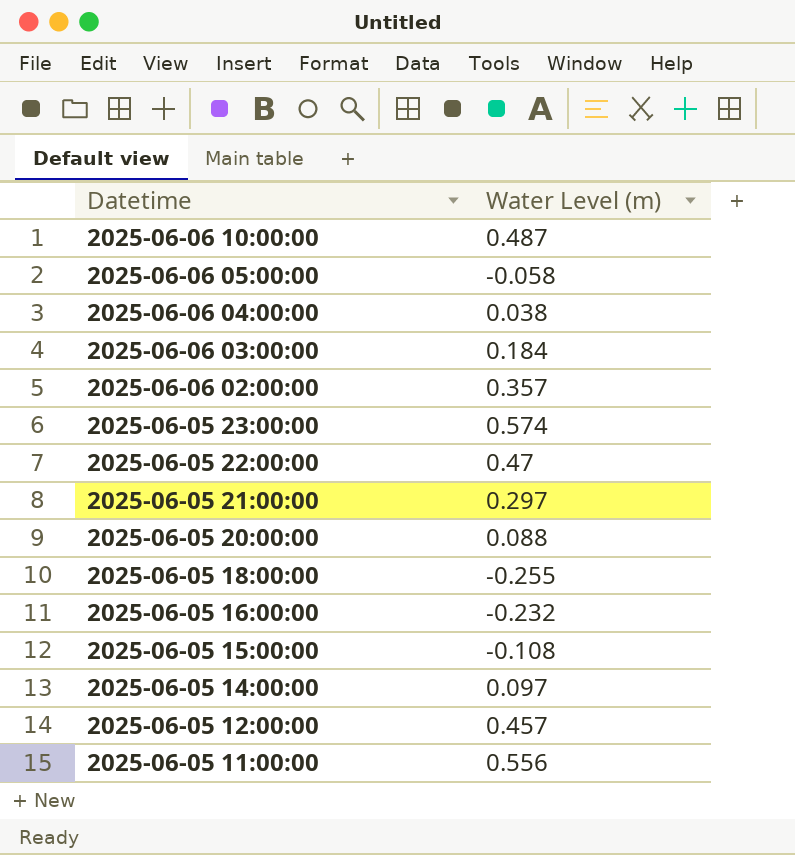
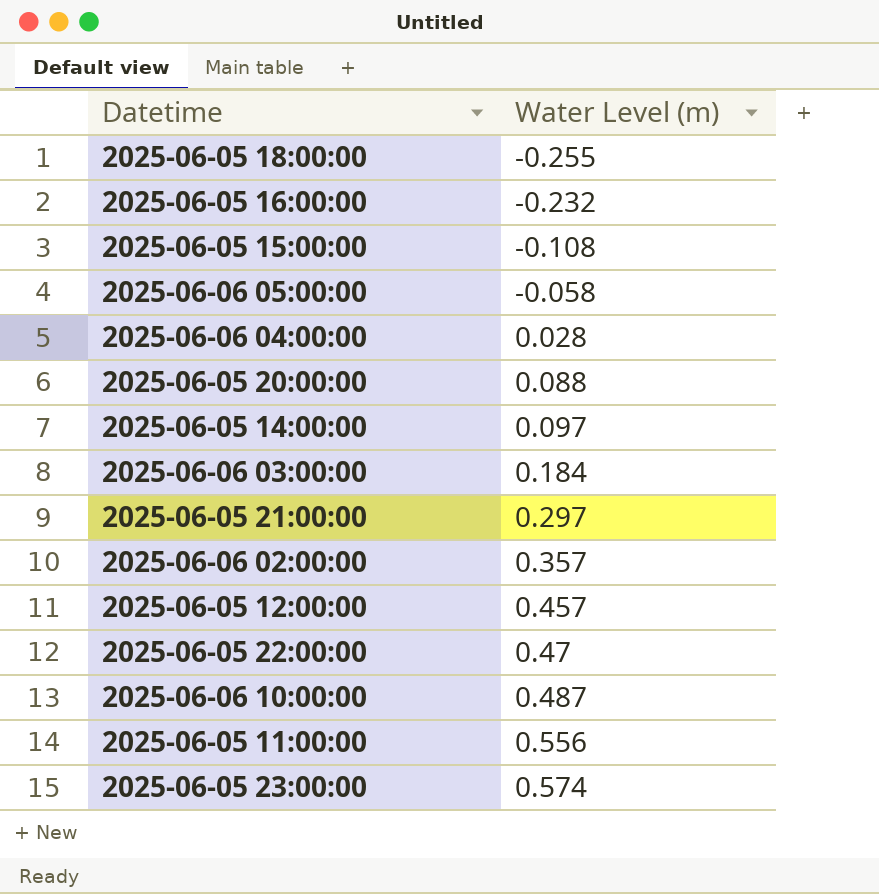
row order: Datetime descending -> Water Level (m) ascending
2025-06-06 04:00:00 | Water Level (m): 0.038 -> 0.028

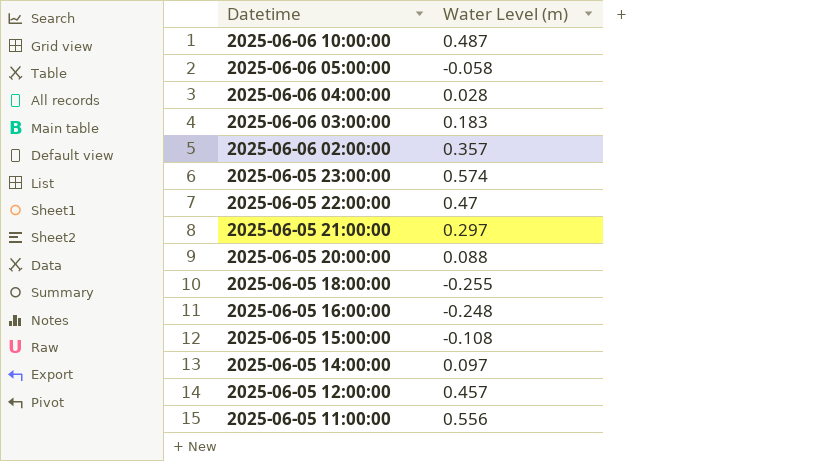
row order: Water Level (m) ascending -> Datetime descending
2025-06-06 03:00:00 | Water Level (m): 0.184 -> 0.183
2025-06-05 16:00:00 | Water Level (m): -0.232 -> -0.248

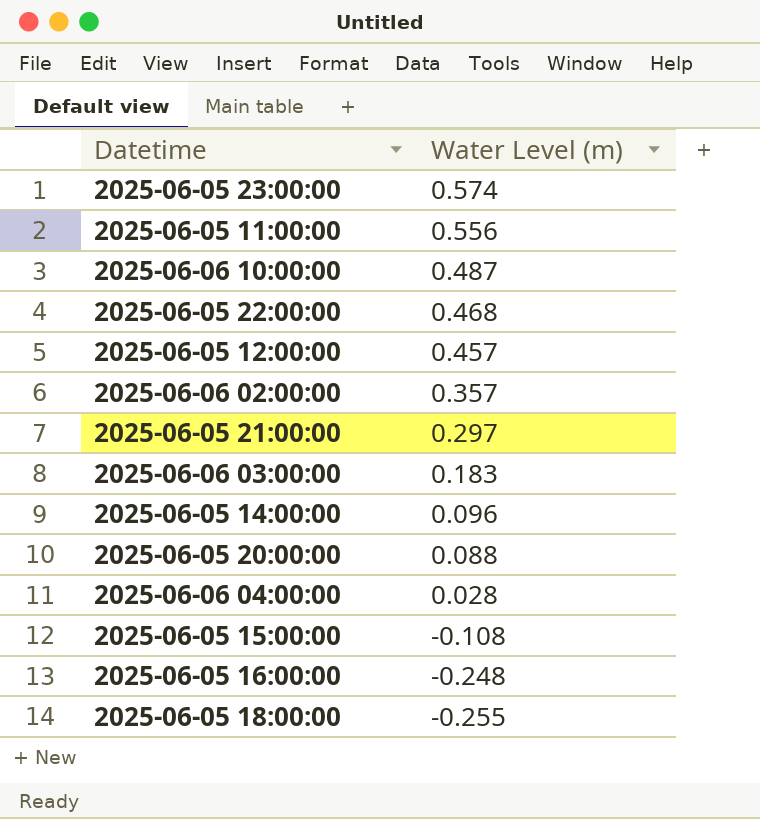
row order: Datetime descending -> Water Level (m) descending
row 2025-06-06 05:00:00: -0.058 -> none
2025-06-05 22:00:00 | Water Level (m): 0.47 -> 0.468
2025-06-05 14:00:00 | Water Level (m): 0.097 -> 0.096

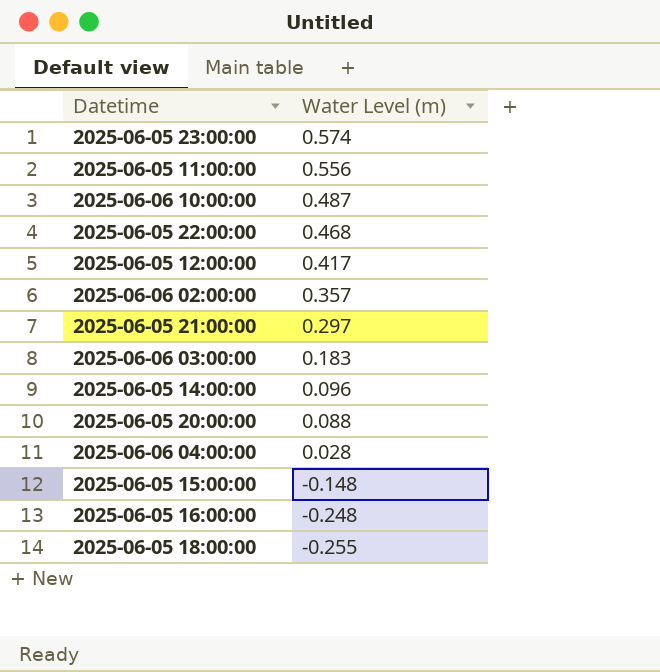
2025-06-05 12:00:00 | Water Level (m): 0.457 -> 0.417
2025-06-05 15:00:00 | Water Level (m): -0.108 -> -0.148

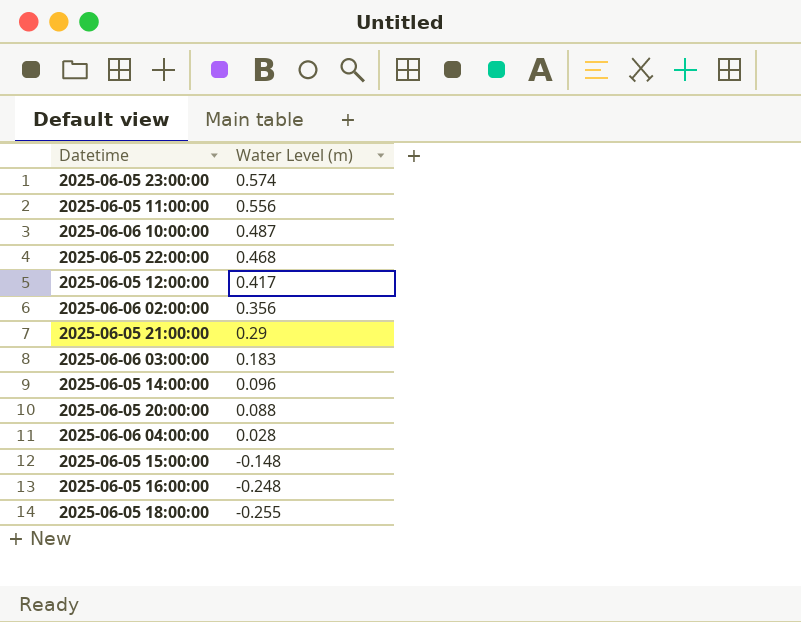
2025-06-06 02:00:00 | Water Level (m): 0.357 -> 0.356
2025-06-05 21:00:00 | Water Level (m): 0.297 -> 0.29

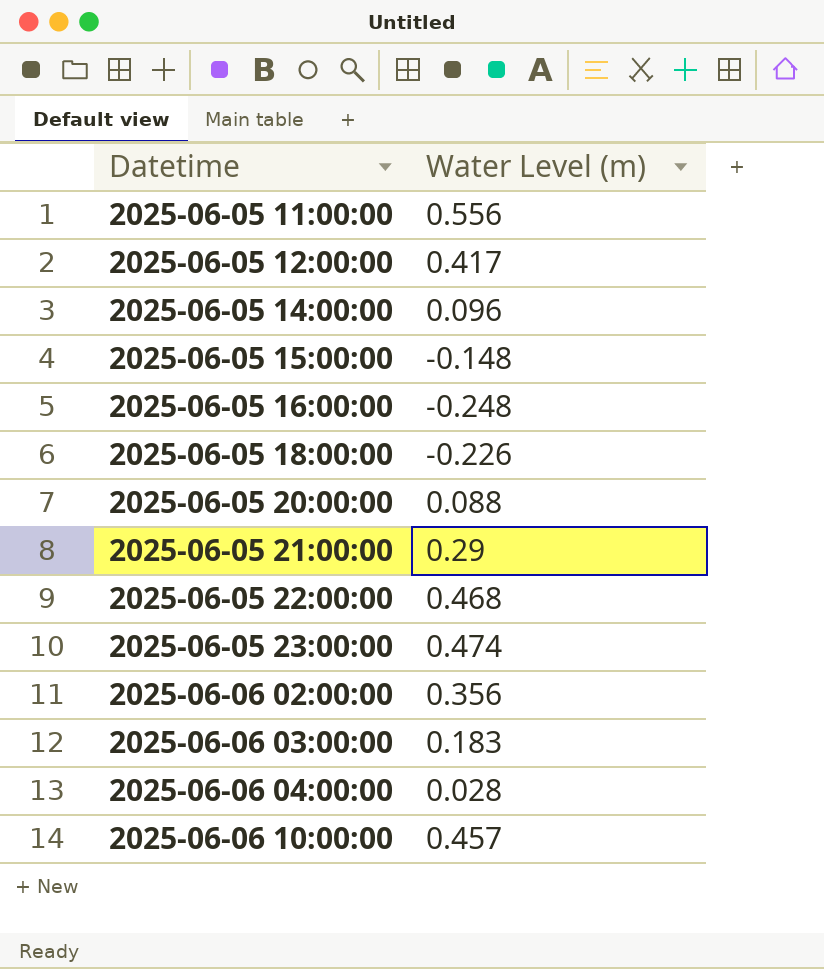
row order: Water Level (m) descending -> Datetime ascending
2025-06-05 18:00:00 | Water Level (m): -0.255 -> -0.226
2025-06-05 23:00:00 | Water Level (m): 0.574 -> 0.474
2025-06-06 10:00:00 | Water Level (m): 0.487 -> 0.457

